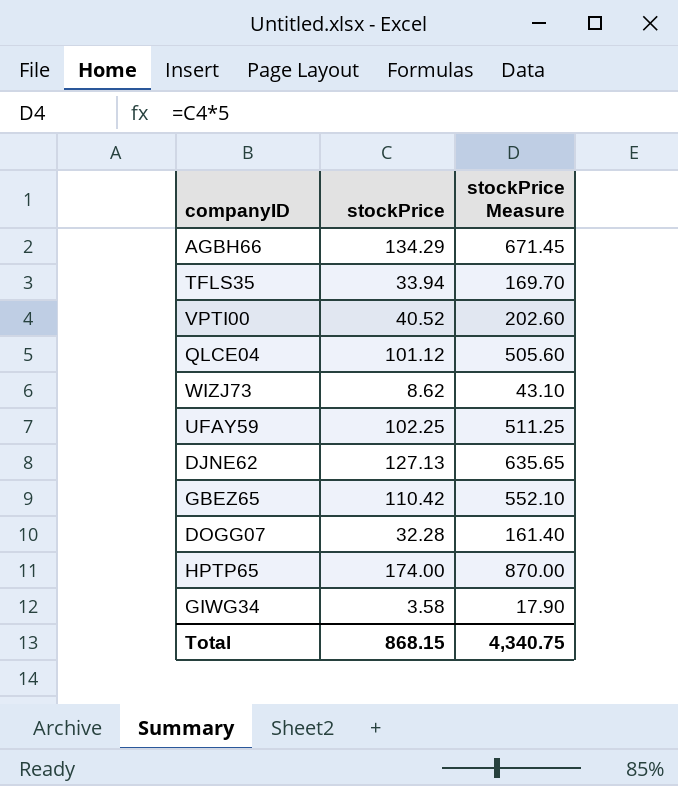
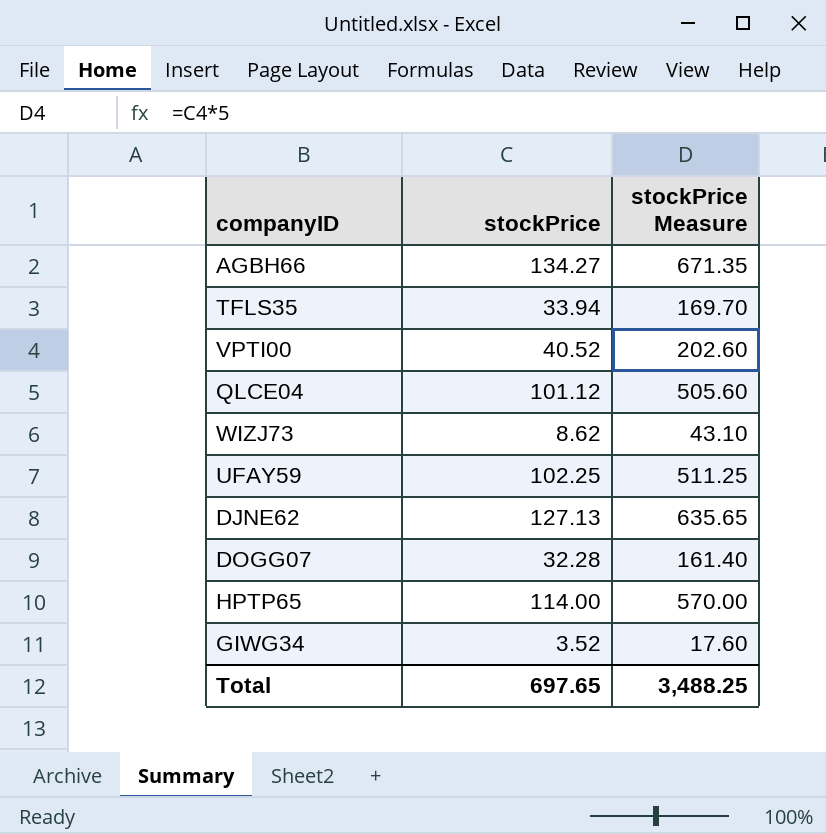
row GBEZ65: 110.42 | 552.10 -> none
AGBH66 | stockPrice: 134.29 -> 134.27
AGBH66 | stockPrice Measure: 671.45 -> 671.35
HPTP65 | stockPrice: 174.00 -> 114.00
HPTP65 | stockPrice Measure: 870.00 -> 570.00
GIWG34 | stockPrice: 3.58 -> 3.52
GIWG34 | stockPrice Measure: 17.90 -> 17.60
Total | stockPrice: 868.15 -> 697.65
Total | stockPrice Measure: 4,340.75 -> 3,488.25

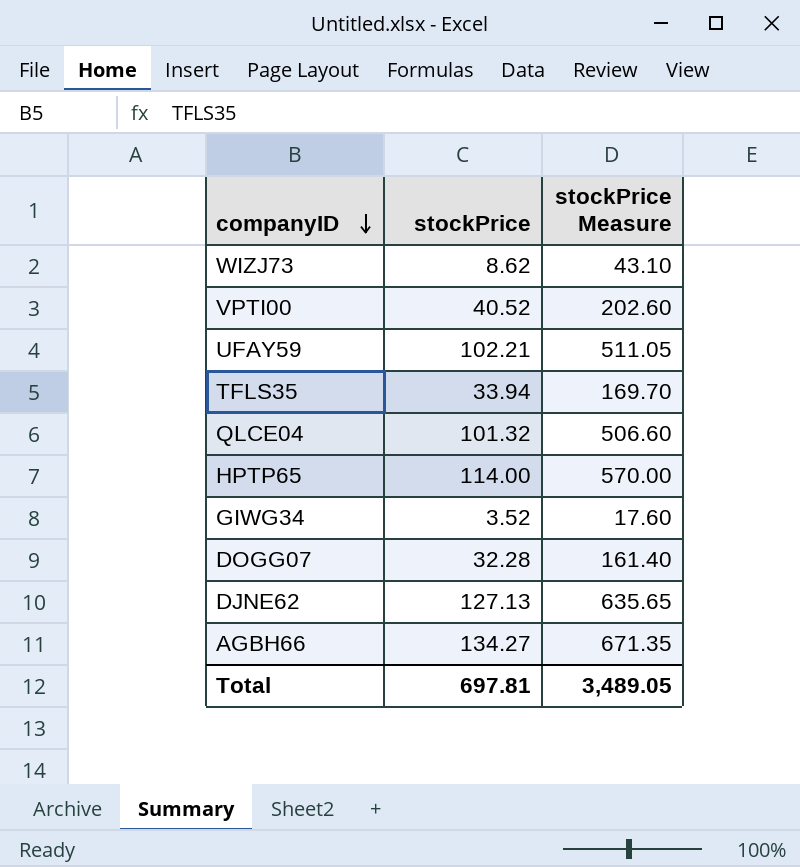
row order: none -> companyID descending
UFAY59 | stockPrice: 102.25 -> 102.21
UFAY59 | stockPrice Measure: 511.25 -> 511.05
QLCE04 | stockPrice: 101.12 -> 101.32
QLCE04 | stockPrice Measure: 505.60 -> 506.60
Total | stockPrice: 697.65 -> 697.81
Total | stockPrice Measure: 3,488.25 -> 3,489.05

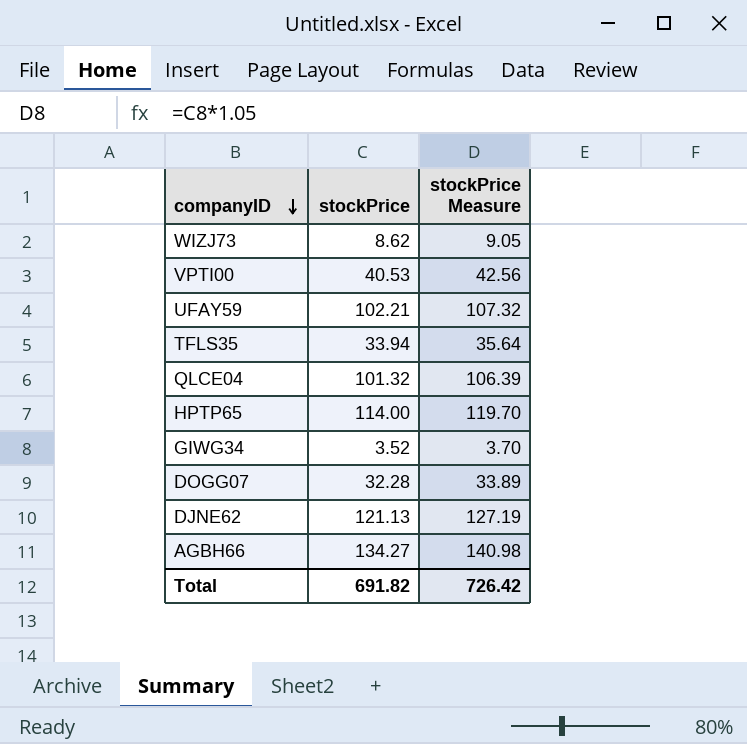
column stockPrice Measure | formula: [stockPrice] * 5 -> [stockPrice] * 1.05
VPTI00 | stockPrice: 40.52 -> 40.53
DJNE62 | stockPrice: 127.13 -> 121.13
Total | stockPrice: 697.81 -> 691.82
Total | stockPrice Measure: 3,489.05 -> 726.42

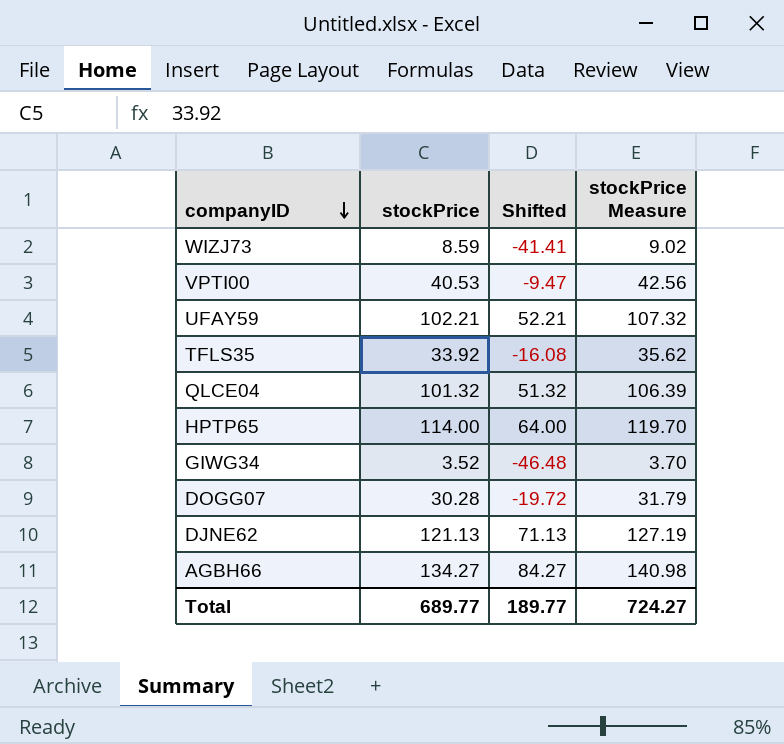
column Shifted | formula: none -> [stockPrice] - 50
WIZJ73 | stockPrice: 8.62 -> 8.59
WIZJ73 | stockPrice Measure: 9.05 -> 9.02
TFLS35 | stockPrice: 33.94 -> 33.92
TFLS35 | stockPrice Measure: 35.64 -> 35.62
DOGG07 | stockPrice: 32.28 -> 30.28
DOGG07 | stockPrice Measure: 33.89 -> 31.79
Total | stockPrice: 691.82 -> 689.77
Total | stockPrice Measure: 726.42 -> 724.27

